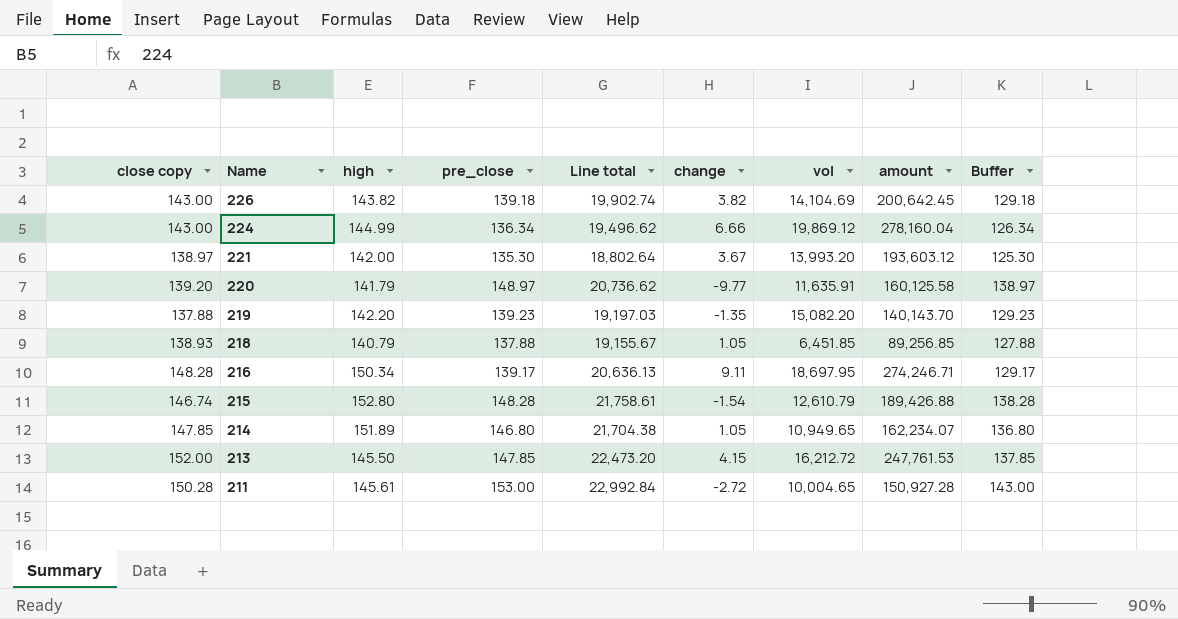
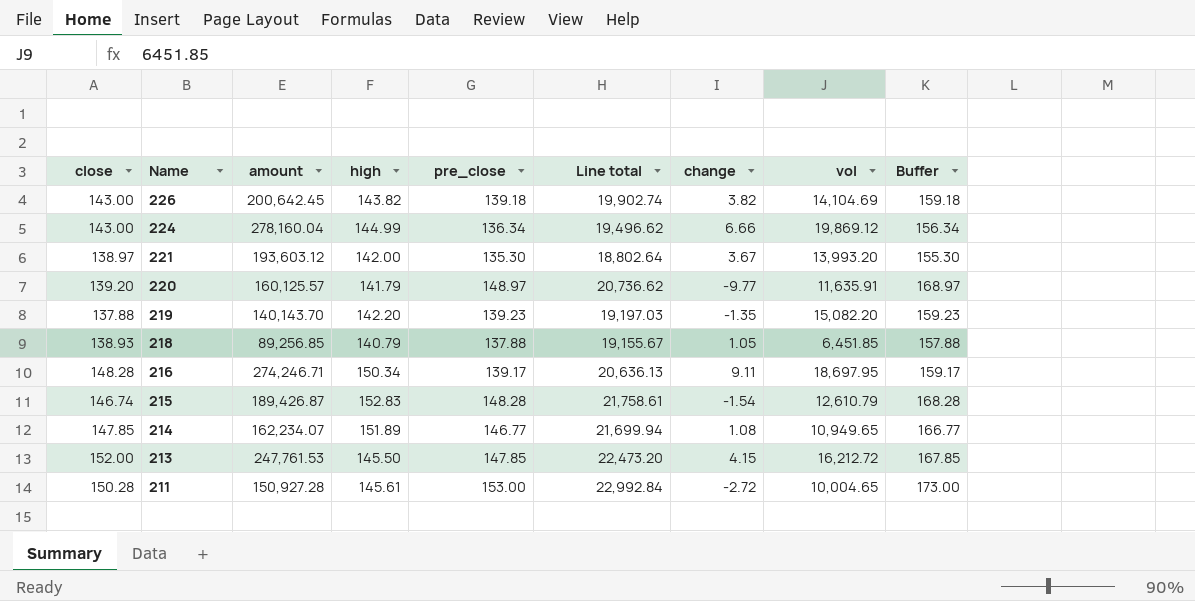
column name: close copy -> close
column amount | position: 8 -> 3
column Buffer | formula: [pre_close] - 10 -> [pre_close] + 20
220 | amount: 160,125.58 -> 160,125.57
215 | amount: 189,426.88 -> 189,426.87
215 | high: 152.80 -> 152.83
214 | pre_close: 146.80 -> 146.77
214 | Line total: 21,704.38 -> 21,699.94
214 | change: 1.05 -> 1.08

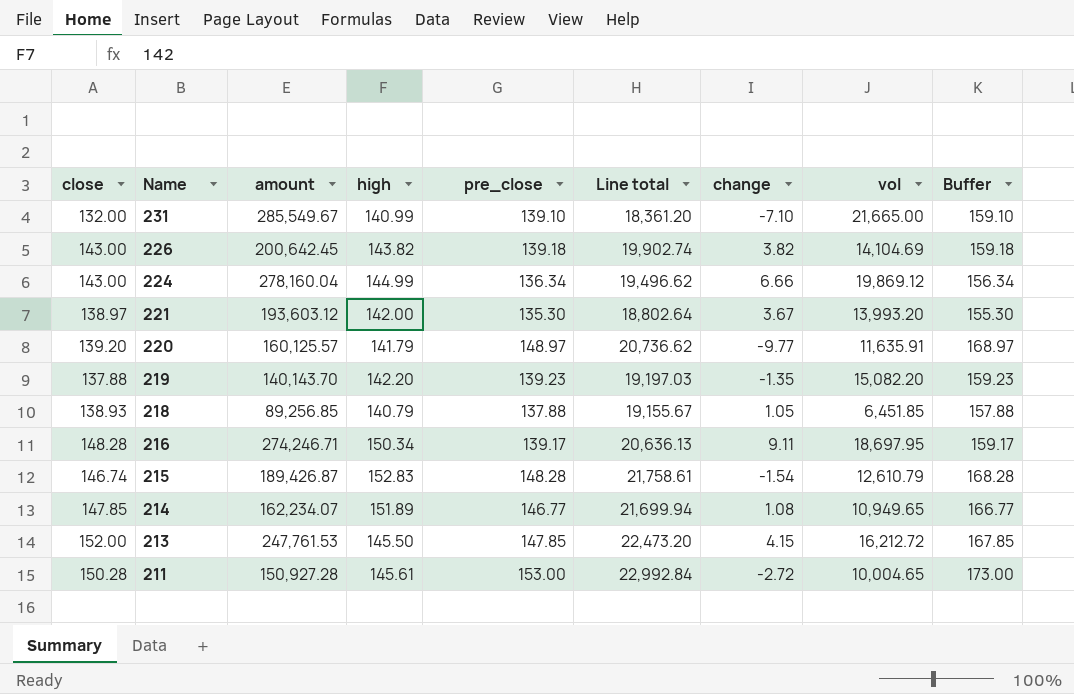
row 231: none -> 132.00 | 285,549.67 | 140.99 | 139.10 | 18,361.20 | -7.10 | 21,665.00 | 159.10

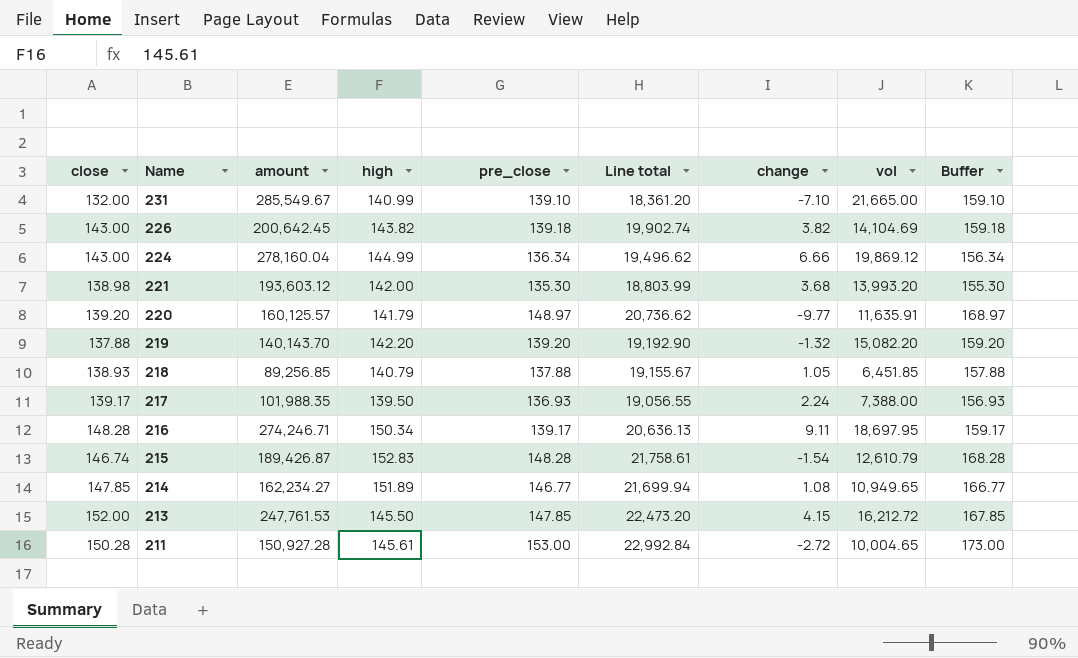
221 | close: 138.97 -> 138.98
221 | Line total: 18,802.64 -> 18,803.99
221 | change: 3.67 -> 3.68
219 | pre_close: 139.23 -> 139.20
219 | Line total: 19,197.03 -> 19,192.90
219 | change: -1.35 -> -1.32
219 | Buffer: 159.23 -> 159.20
row 217: none -> 139.17 | 101,988.35 | 139.50 | 136.93 | 19,056.55 | 2.24 | 7,388.00 | 156.93
214 | amount: 162,234.07 -> 162,234.27

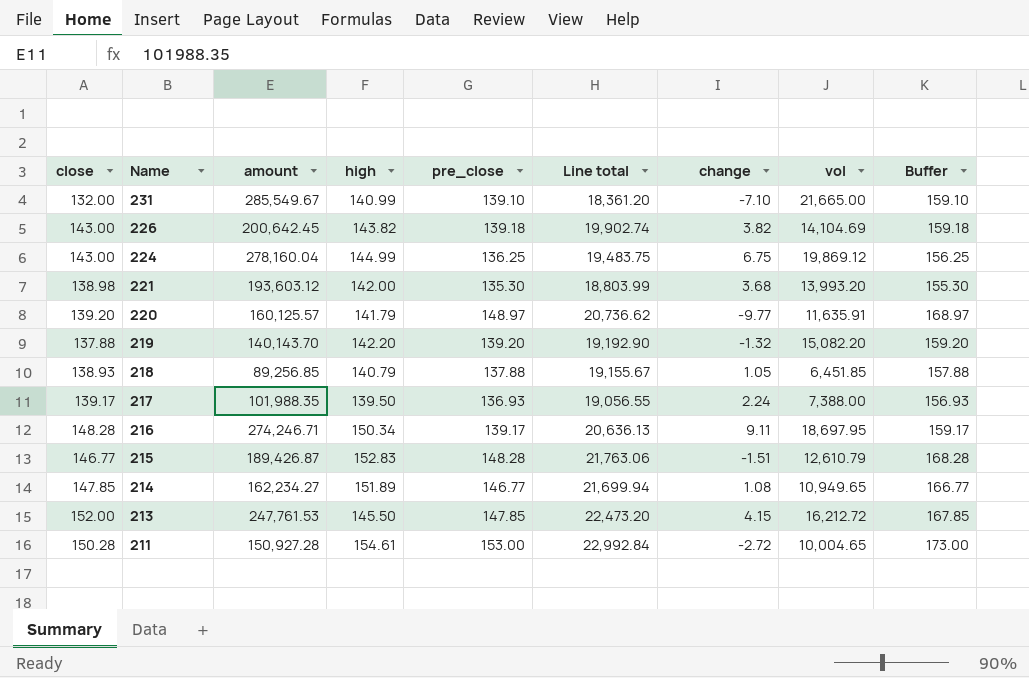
224 | pre_close: 136.34 -> 136.25
224 | Line total: 19,496.62 -> 19,483.75
224 | change: 6.66 -> 6.75
224 | Buffer: 156.34 -> 156.25
215 | close: 146.74 -> 146.77
215 | Line total: 21,758.61 -> 21,763.06
215 | change: -1.54 -> -1.51
211 | high: 145.61 -> 154.61

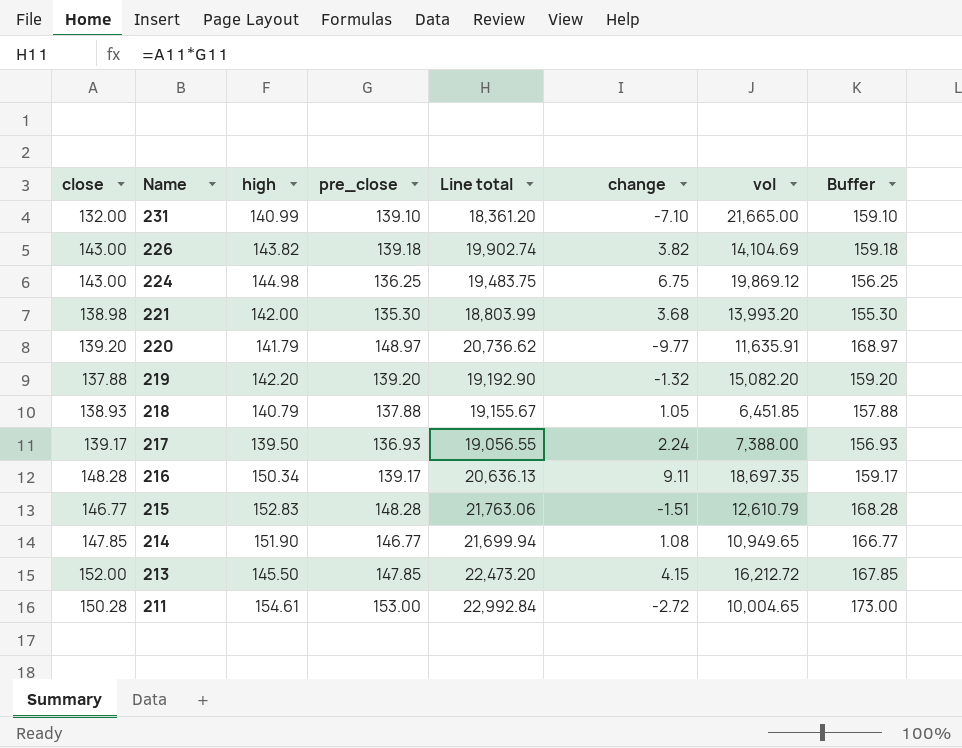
column amount | position: 3 -> none
224 | high: 144.99 -> 144.98
216 | vol: 18,697.95 -> 18,697.35
214 | high: 151.89 -> 151.90

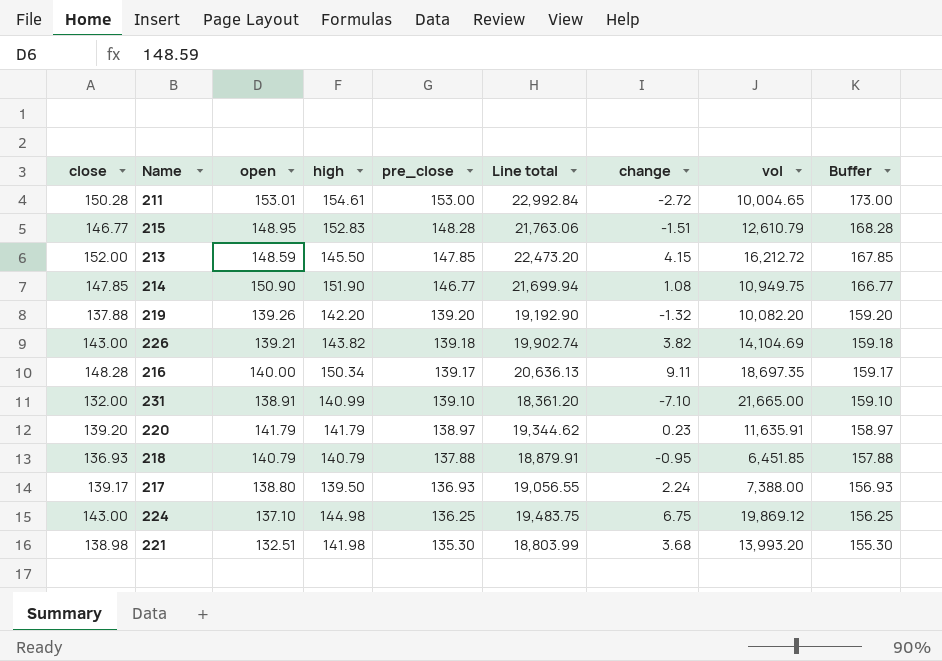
row order: Name descending -> pre_close descending
column open | position: none -> 3
214 | vol: 10,949.65 -> 10,949.75
219 | vol: 15,082.20 -> 10,082.20
220 | pre_close: 148.97 -> 138.97
220 | Line total: 20,736.62 -> 19,344.62
220 | change: -9.77 -> 0.23
220 | Buffer: 168.97 -> 158.97
218 | close: 138.93 -> 136.93
218 | Line total: 19,155.67 -> 18,879.91
218 | change: 1.05 -> -0.95
221 | high: 142.00 -> 141.98

